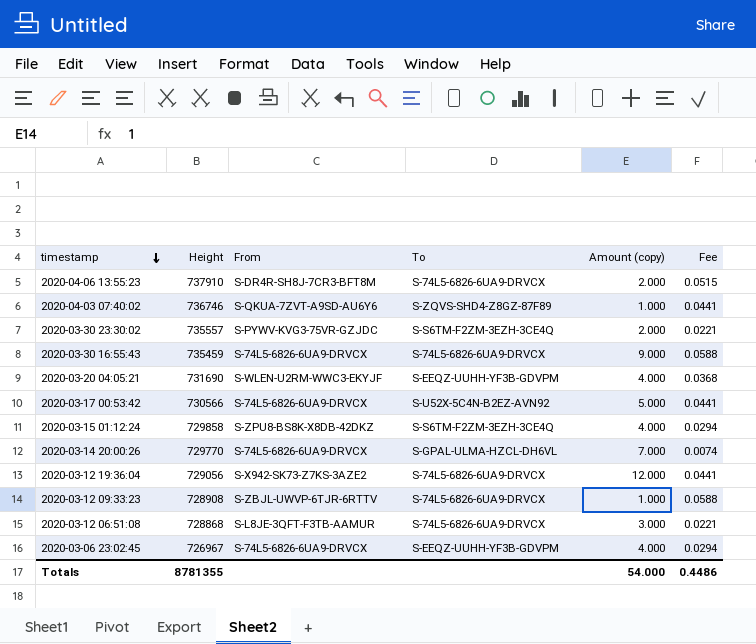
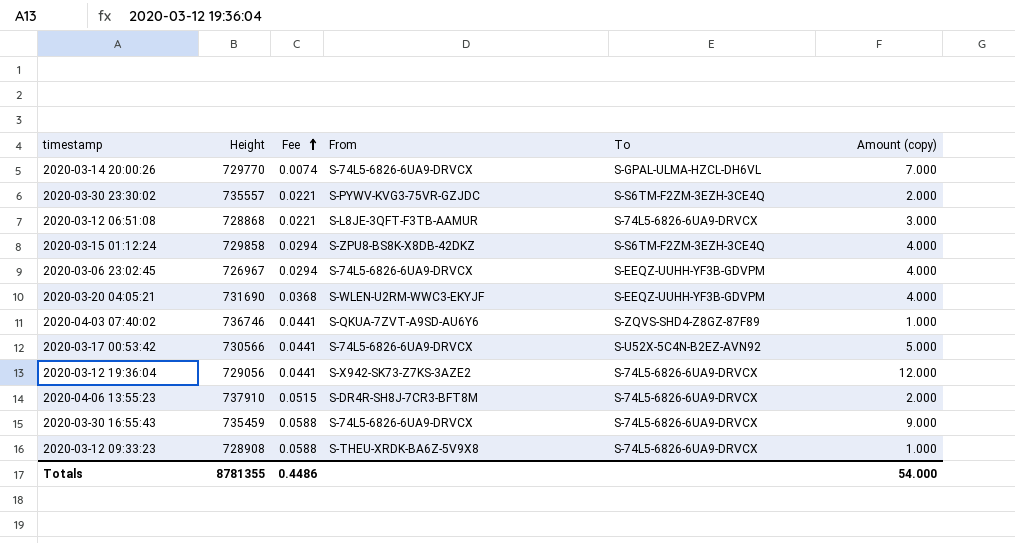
row order: timestamp descending -> Fee ascending
column Fee | position: 6 -> 3
2020-03-12 09:33:23 | From: S-ZBJL-UWVP-6TJR-6RTTV -> S-THEU-XRDK-BA6Z-5V9X8

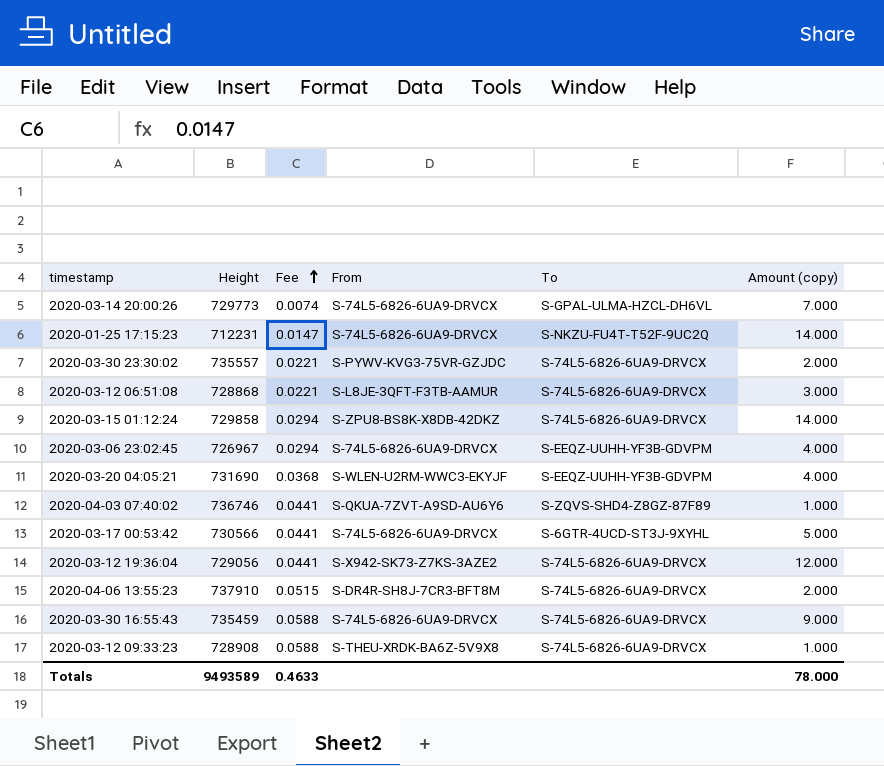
2020-03-14 20:00:26 | Height: 729770 -> 729773
row 2020-01-25 17:15:23: none -> 712231 | 0.0147 | S-74L5-6826-6UA9-DRVCX | S-NKZU-FU4T-T52F-9UC2Q | 14.000
2020-03-30 23:30:02 | To: S-S6TM-F2ZM-3EZH-3CE4Q -> S-74L5-6826-6UA9-DRVCX
2020-03-15 01:12:24 | To: S-S6TM-F2ZM-3EZH-3CE4Q -> S-74L5-6826-6UA9-DRVCX
2020-03-15 01:12:24 | Amount (copy): 4.000 -> 14.000
2020-03-17 00:53:42 | To: S-U52X-5C4N-B2EZ-AVN92 -> S-6GTR-4UCD-ST3J-9XYHL
Totals | Height: 8781355 -> 9493589
Totals | Fee: 0.4486 -> 0.4633
Totals | Amount (copy): 54.000 -> 78.000

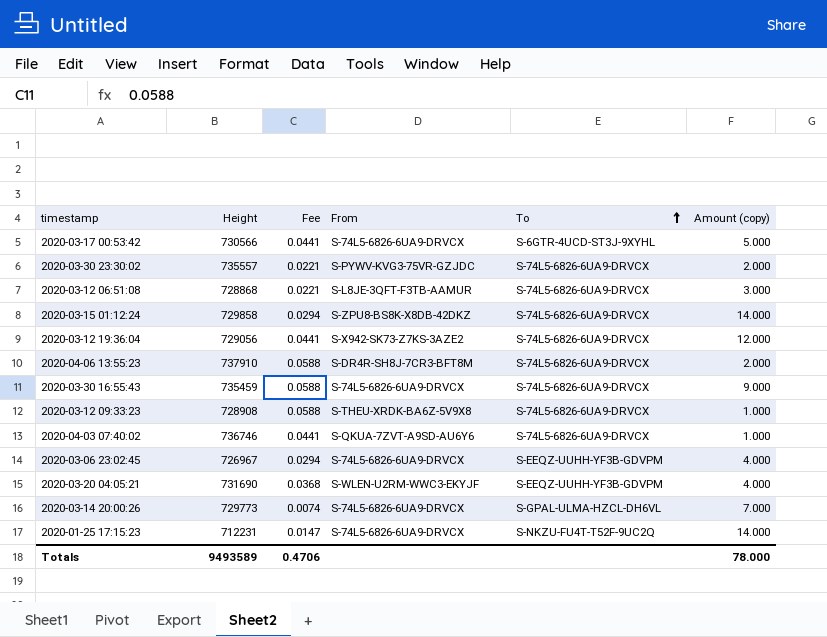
row order: Fee ascending -> To ascending
2020-04-06 13:55:23 | Fee: 0.0515 -> 0.0588
2020-04-03 07:40:02 | To: S-ZQVS-SHD4-Z8GZ-87F89 -> S-74L5-6826-6UA9-DRVCX
Totals | Fee: 0.4633 -> 0.4706

